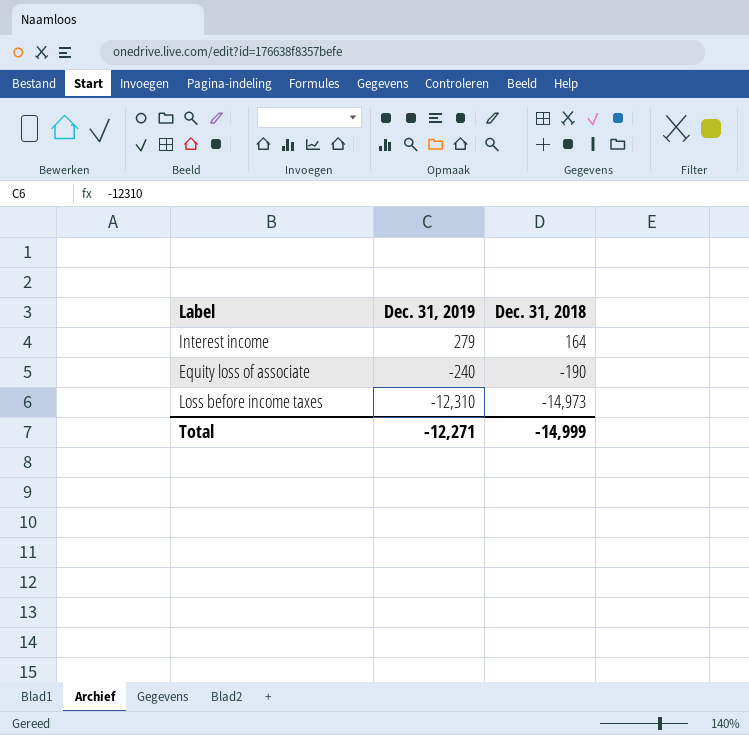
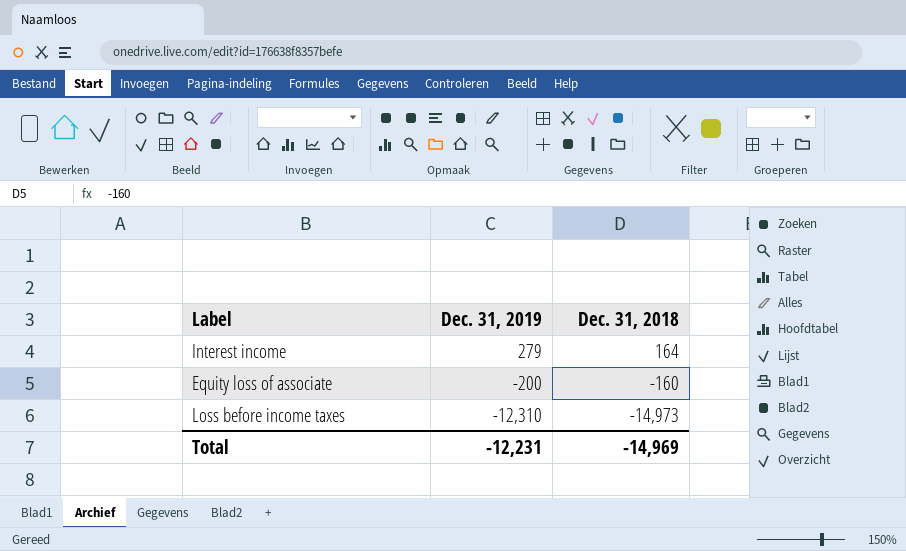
Equity loss of associate | Dec. 31, 2019: -240 -> -200
Equity loss of associate | Dec. 31, 2018: -190 -> -160
Total | Dec. 31, 2019: -12,271 -> -12,231
Total | Dec. 31, 2018: -14,999 -> -14,969

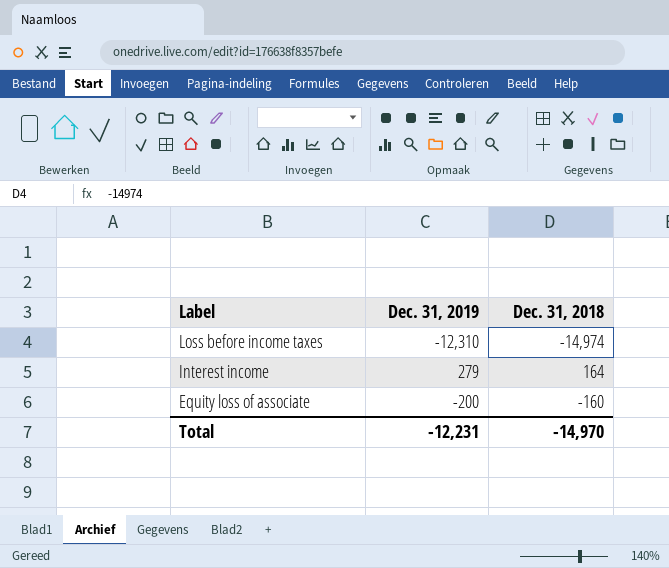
row order: Dec. 31, 2019 descending -> Label descending
Loss before income taxes | Dec. 31, 2018: -14,973 -> -14,974
Total | Dec. 31, 2018: -14,969 -> -14,970

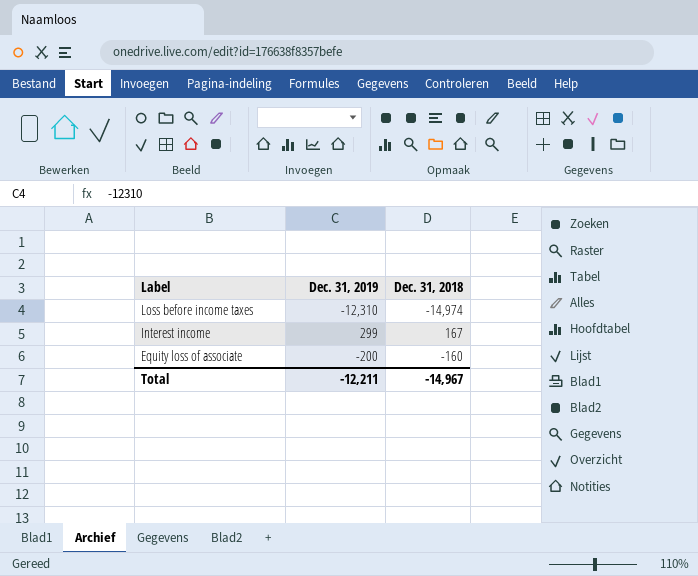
Interest income | Dec. 31, 2019: 279 -> 299
Interest income | Dec. 31, 2018: 164 -> 167
Total | Dec. 31, 2019: -12,231 -> -12,211
Total | Dec. 31, 2018: -14,970 -> -14,967

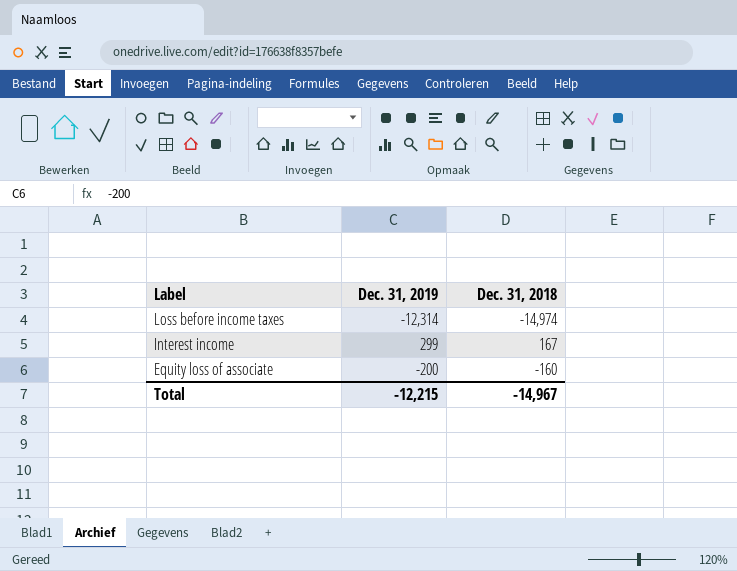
Loss before income taxes | Dec. 31, 2019: -12,310 -> -12,314
Total | Dec. 31, 2019: -12,211 -> -12,215

